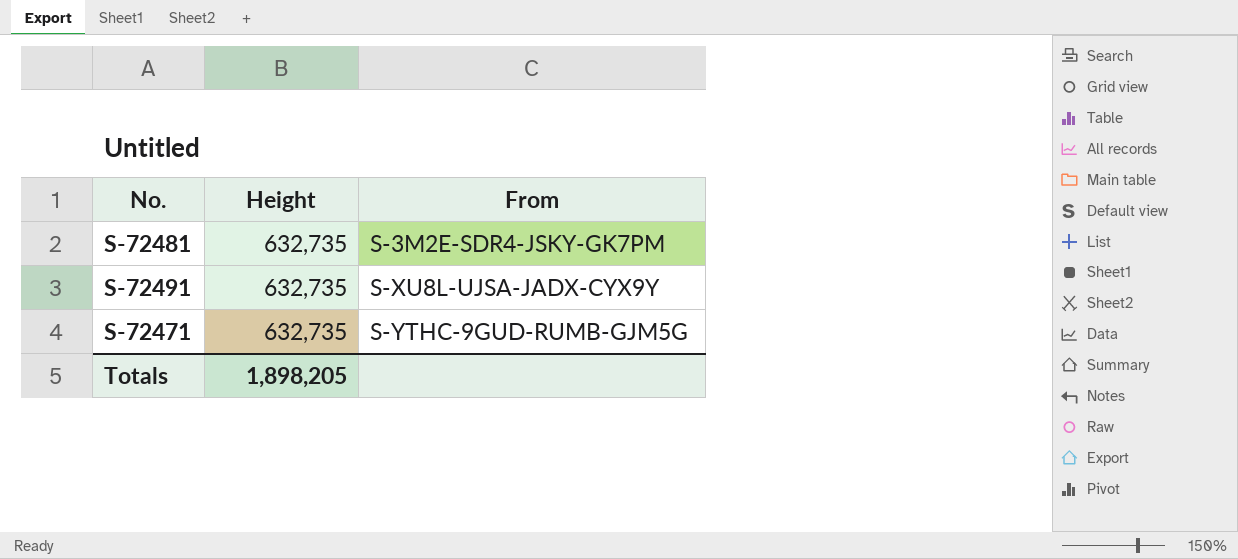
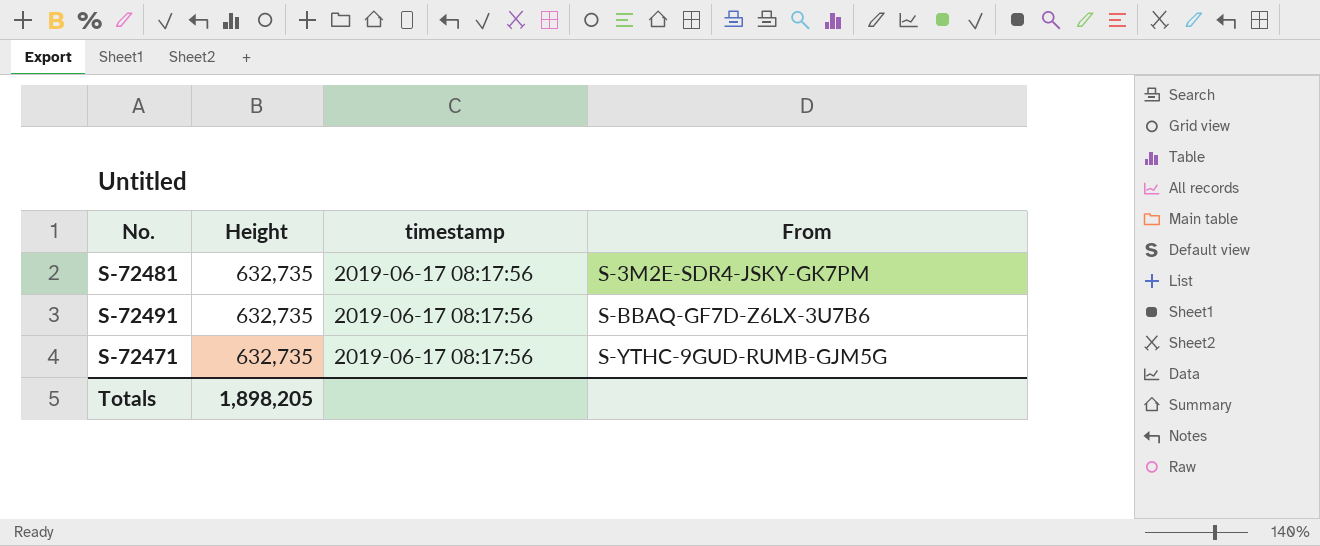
column timestamp | position: none -> 3
S-72491 | From: S-XU8L-UJSA-JADX-CYX9Y -> S-BBAQ-GF7D-Z6LX-3U7B6

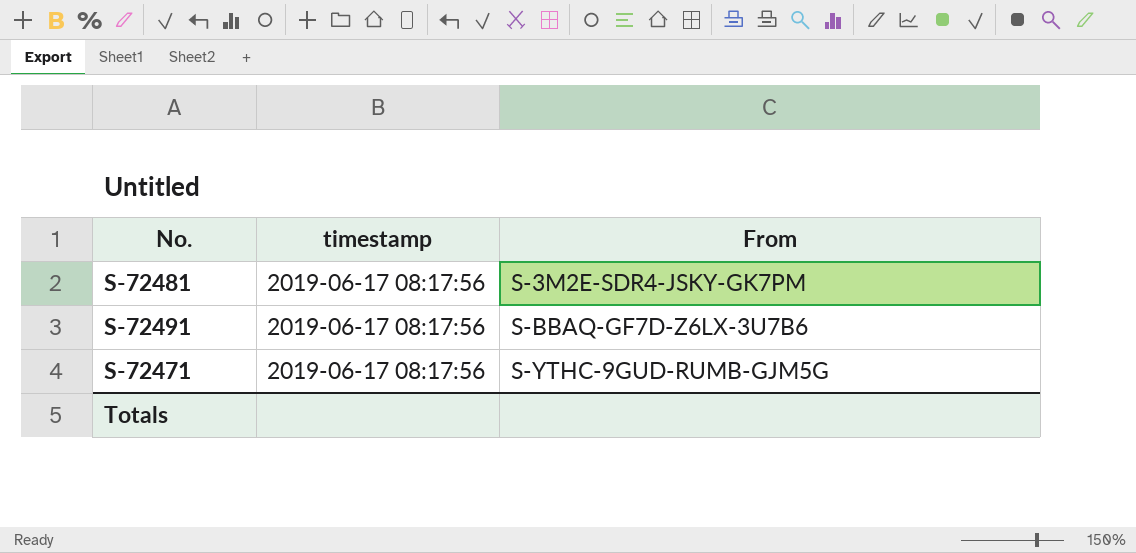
column Height | position: 2 -> none

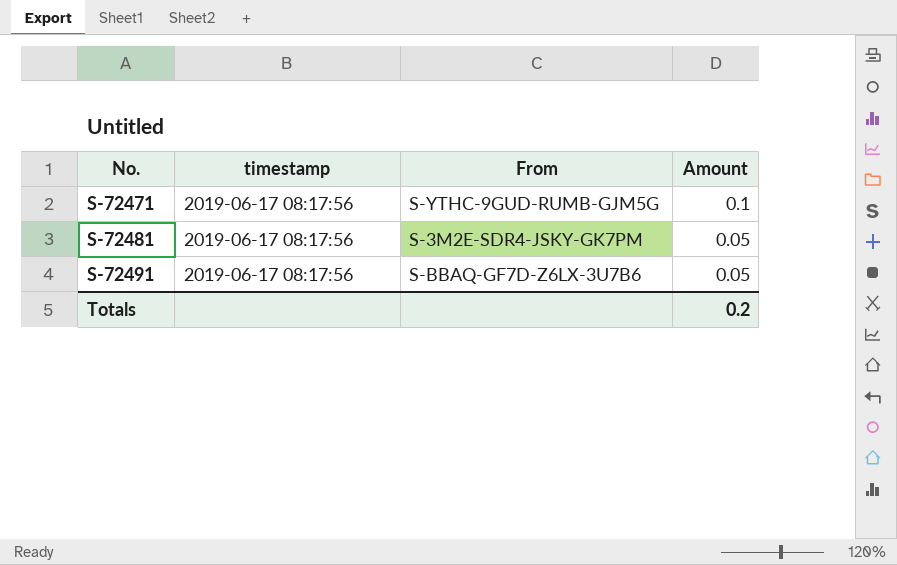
row order: From ascending -> No. ascending
column Amount | position: none -> 4

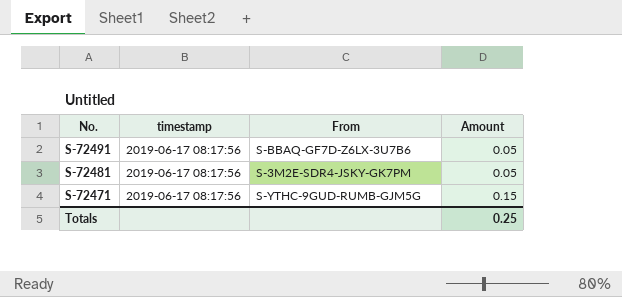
row order: No. ascending -> No. descending
S-72471 | Amount: 0.1 -> 0.15
Totals | Amount: 0.2 -> 0.25

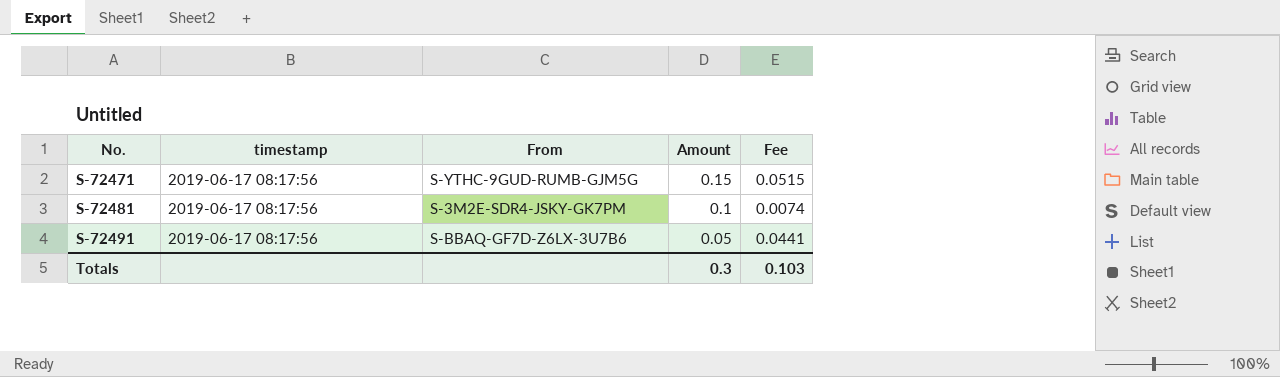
row order: No. descending -> No. ascending
column Fee | position: none -> 5
S-72481 | Amount: 0.05 -> 0.1
Totals | Amount: 0.25 -> 0.3

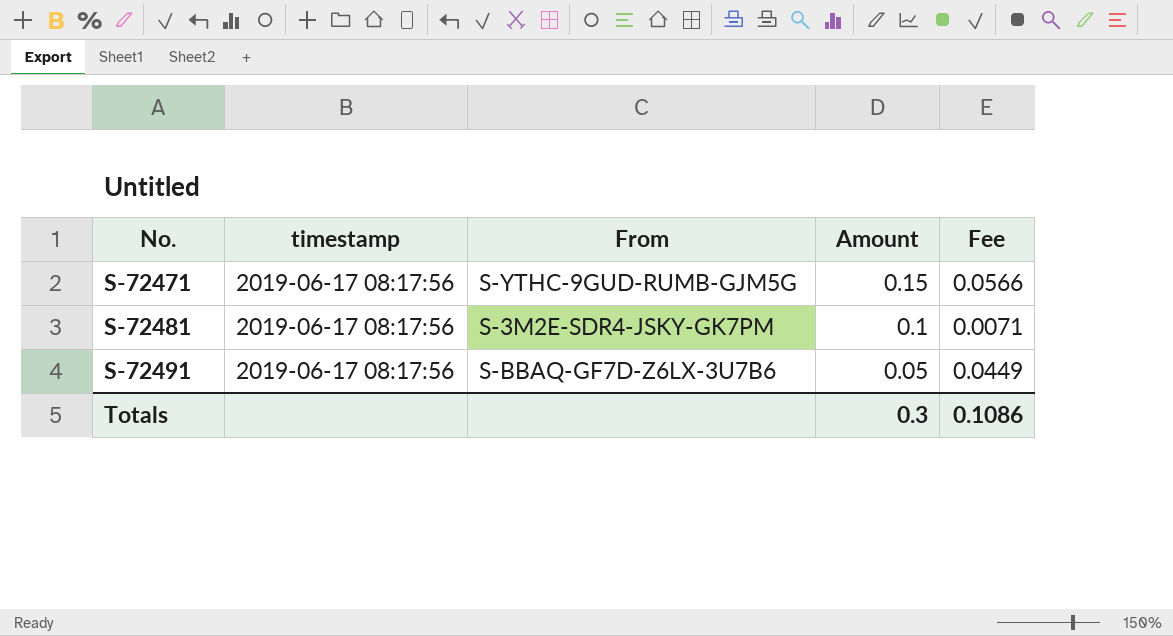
S-72471 | Fee: 0.0515 -> 0.0566
S-72481 | Fee: 0.0074 -> 0.0071
S-72491 | Fee: 0.0441 -> 0.0449
Totals | Fee: 0.103 -> 0.1086

